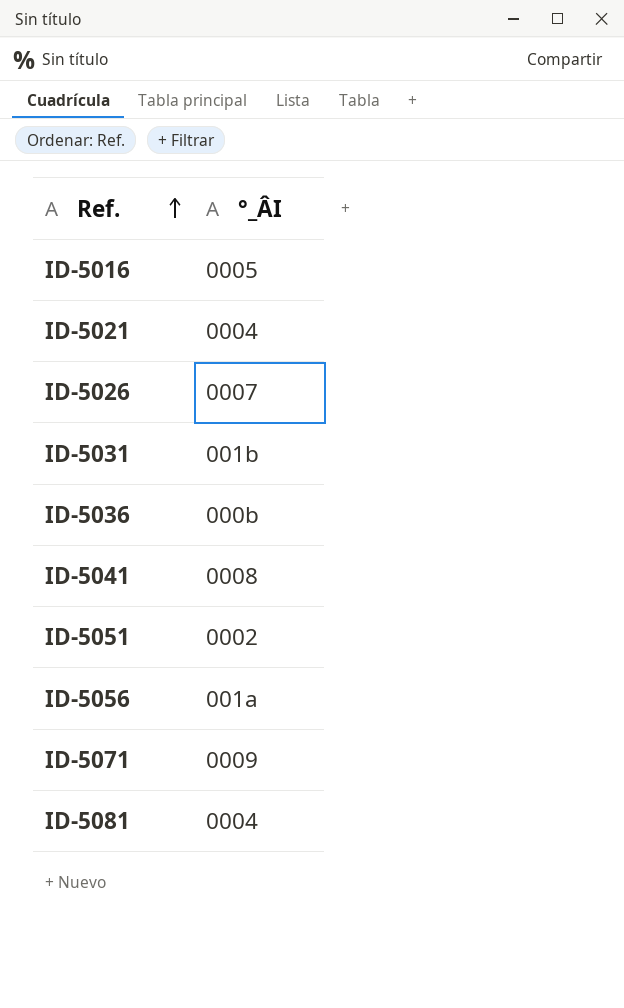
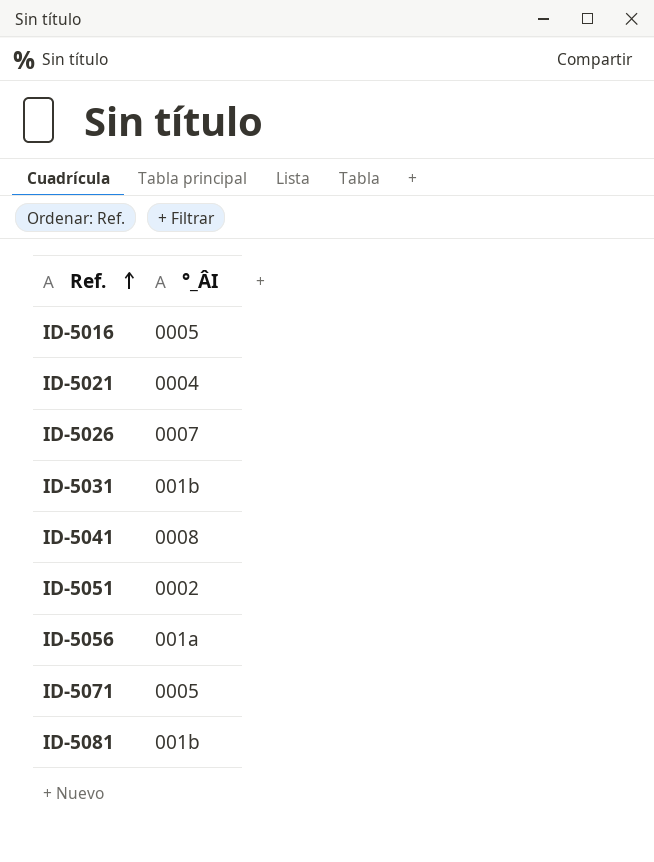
row ID-5036: 000b -> none
ID-5071 | °_ÂI: 0009 -> 0005
ID-5081 | °_ÂI: 0004 -> 001b

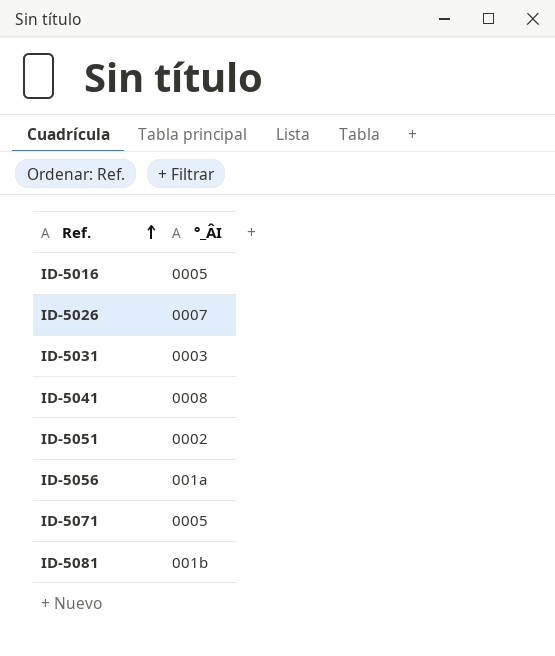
row ID-5021: 0004 -> none
ID-5031 | °_ÂI: 001b -> 0003

